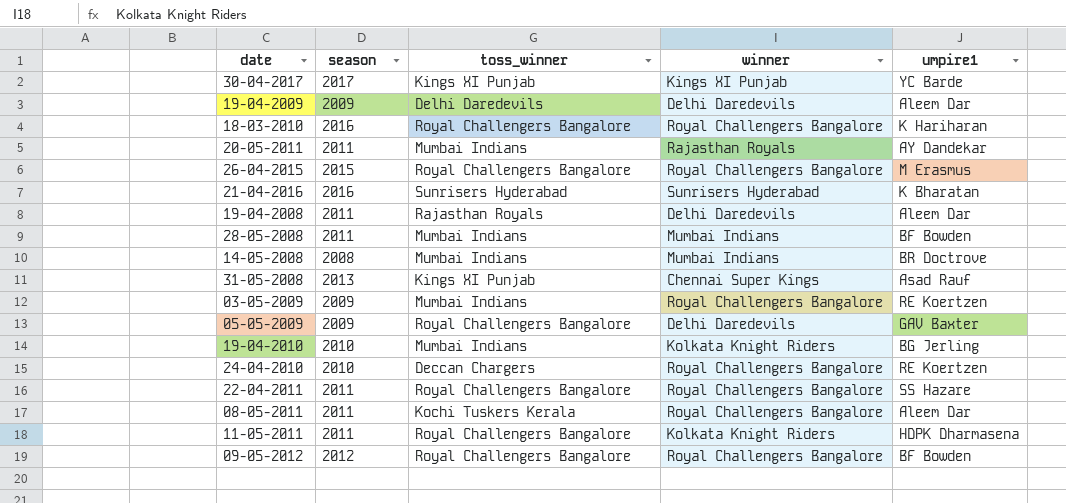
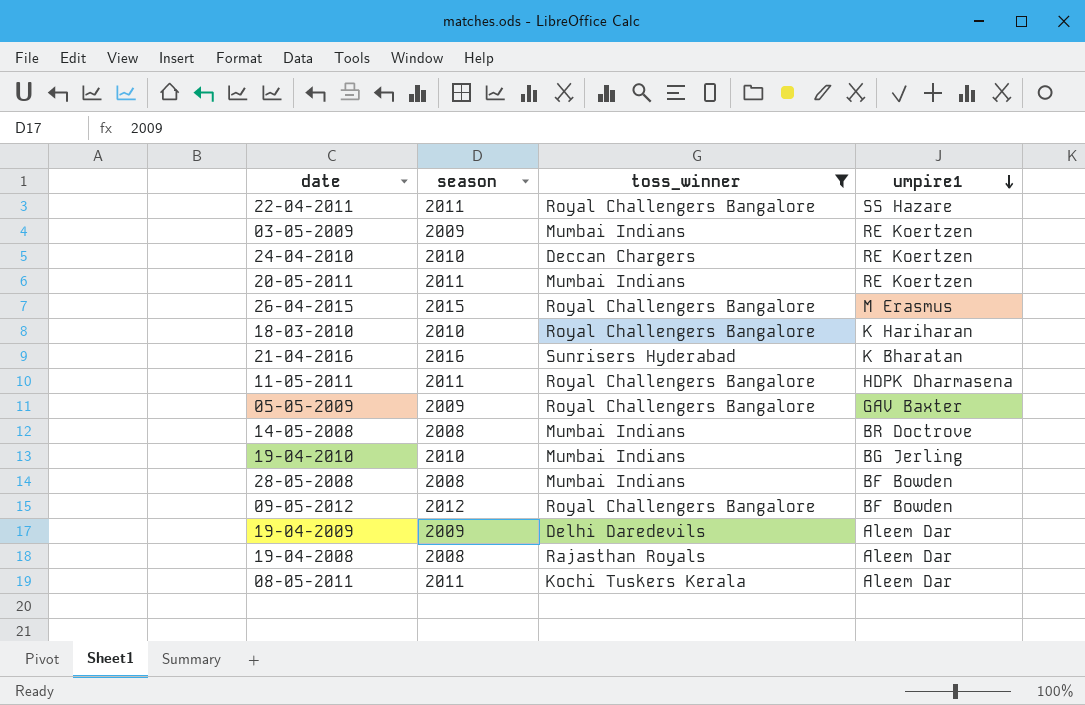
filter: none -> toss_winner != Kings XI Punjab
row order: none -> umpire1 descending
column winner | position: 4 -> none
20-05-2011 | umpire1: AY Dandekar -> RE Koertzen
18-03-2010 | season: 2016 -> 2010
28-05-2008 | season: 2011 -> 2008
19-04-2008 | season: 2011 -> 2008

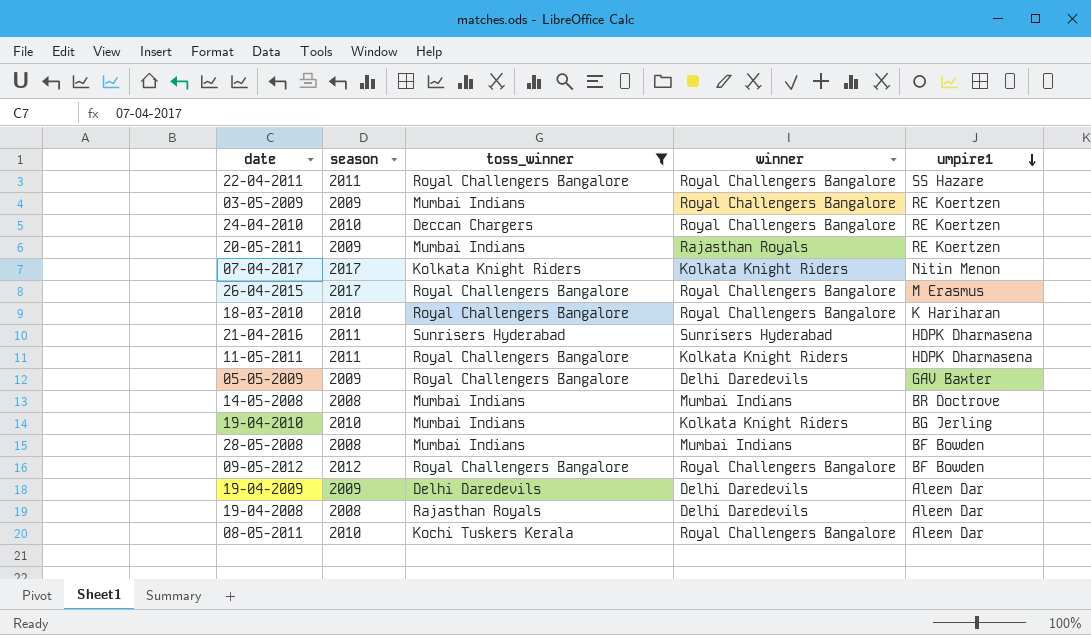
column winner | position: none -> 4
20-05-2011 | season: 2011 -> 2009
row 07-04-2017: none -> 2017 | Kolkata Knight Riders | Kolkata Knight Riders | Nitin Menon
26-04-2015 | season: 2015 -> 2017
21-04-2016 | season: 2016 -> 2011
21-04-2016 | umpire1: K Bharatan -> HDPK Dharmasena
08-05-2011 | season: 2011 -> 2010

